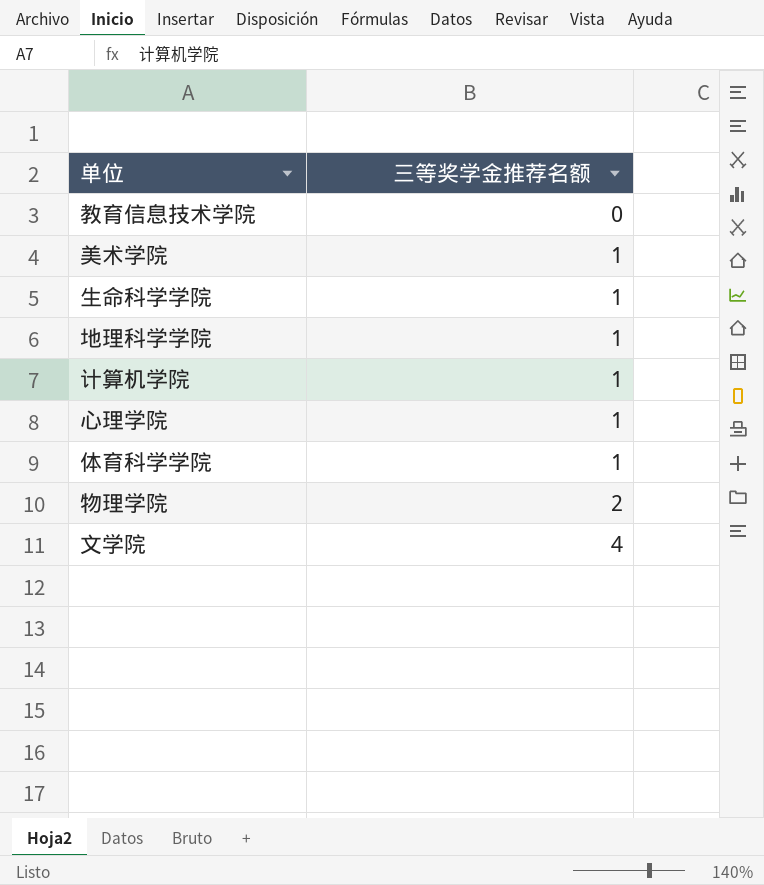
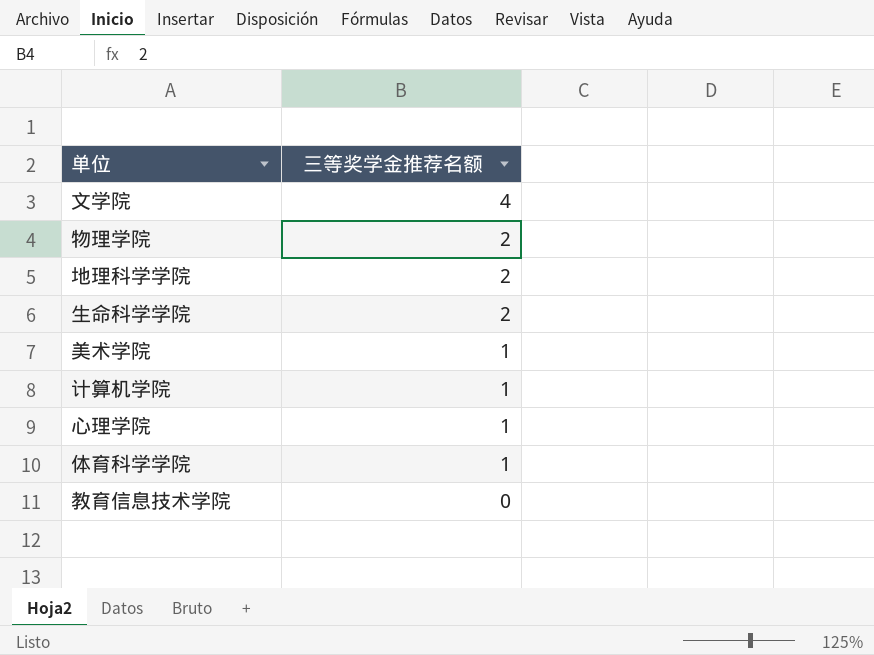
row order: 三等奖学金推荐名额 ascending -> 三等奖学金推荐名额 descending
地理科学学院 | 三等奖学金推荐名额: 1 -> 2
生命科学学院 | 三等奖学金推荐名额: 1 -> 2

